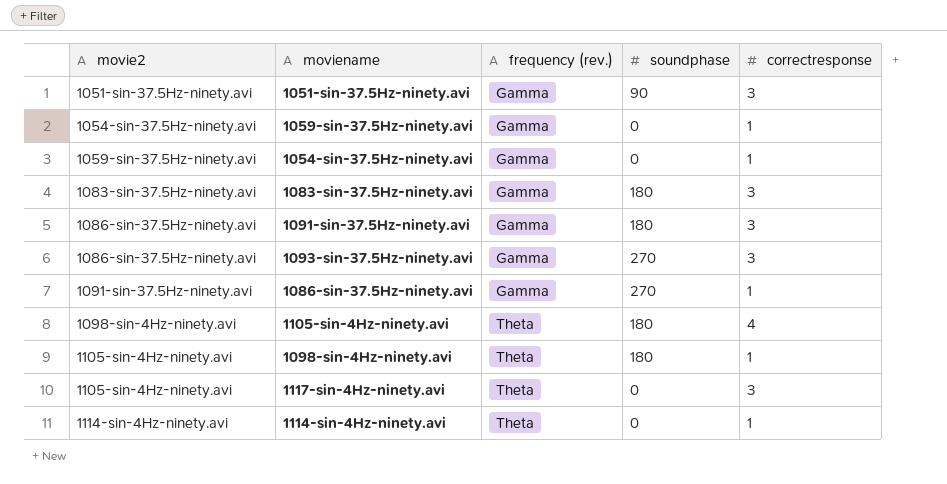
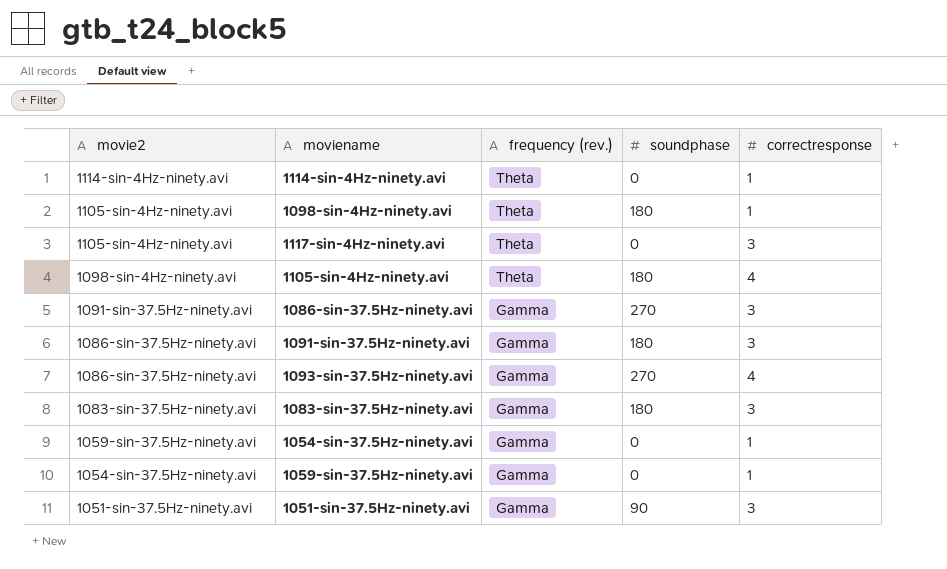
row order: movie2 ascending -> movie2 descending
1086-sin-37.5Hz-ninety.avi | correctresponse: 1 -> 3
1093-sin-37.5Hz-ninety.avi | correctresponse: 3 -> 4

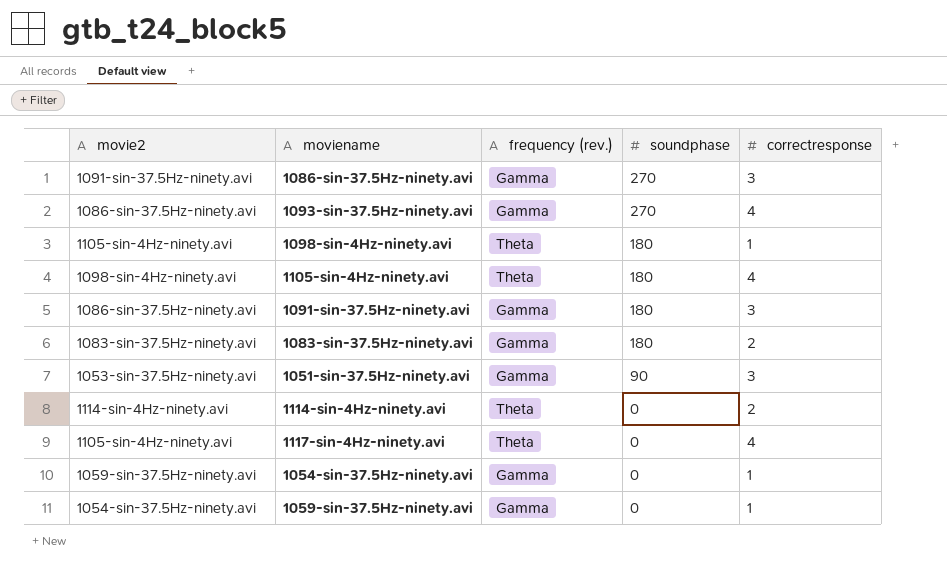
row order: movie2 descending -> soundphase descending
1083-sin-37.5Hz-ninety.avi | correctresponse: 3 -> 2
1051-sin-37.5Hz-ninety.avi | movie2: 1051-sin-37.5Hz-ninety.avi -> 1053-sin-37.5Hz-ninety.avi
1114-sin-4Hz-ninety.avi | correctresponse: 1 -> 2
1117-sin-4Hz-ninety.avi | correctresponse: 3 -> 4

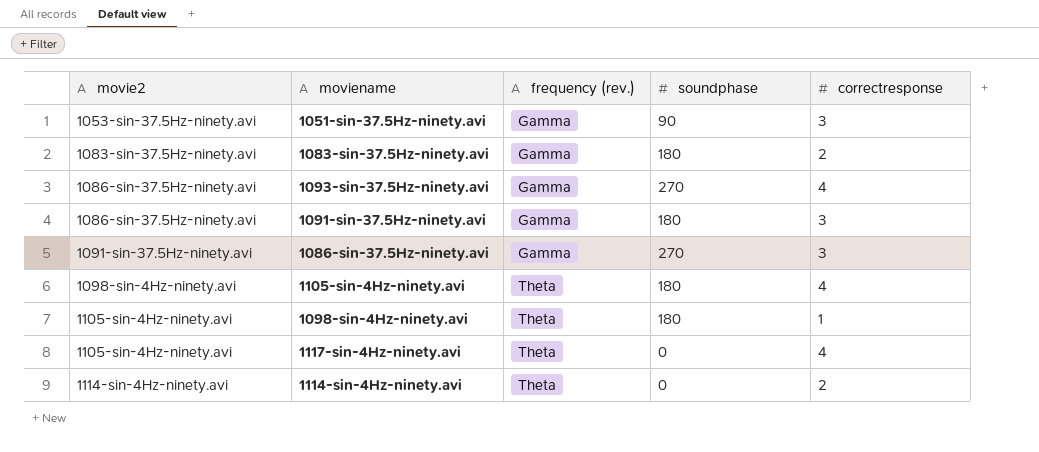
row order: soundphase descending -> movie2 ascending
row 1054-sin-37.5Hz-ninety.avi: 1059-sin-37.5Hz-ninety.avi | Gamma | 0 | 1 -> none
row 1059-sin-37.5Hz-ninety.avi: 1054-sin-37.5Hz-ninety.avi | Gamma | 0 | 1 -> none

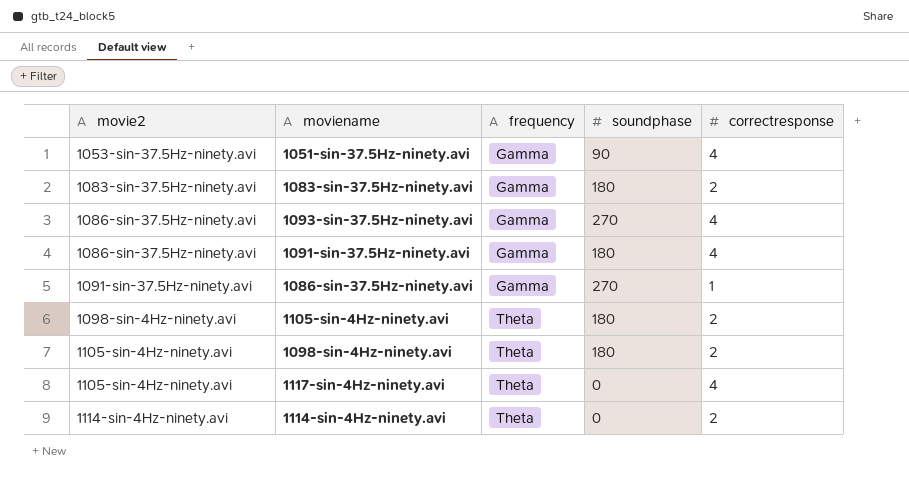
column name: frequency (rev.) -> frequency
1051-sin-37.5Hz-ninety.avi | correctresponse: 3 -> 4
1091-sin-37.5Hz-ninety.avi | correctresponse: 3 -> 4
1086-sin-37.5Hz-ninety.avi | correctresponse: 3 -> 1
1105-sin-4Hz-ninety.avi | correctresponse: 4 -> 2
1098-sin-4Hz-ninety.avi | correctresponse: 1 -> 2

